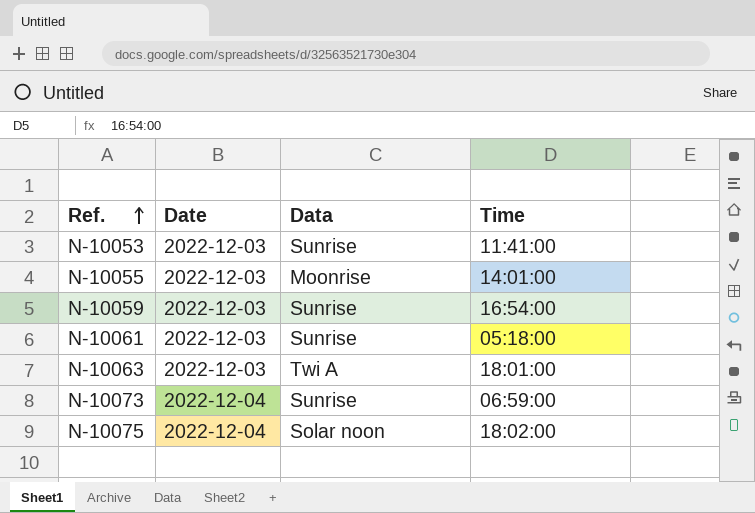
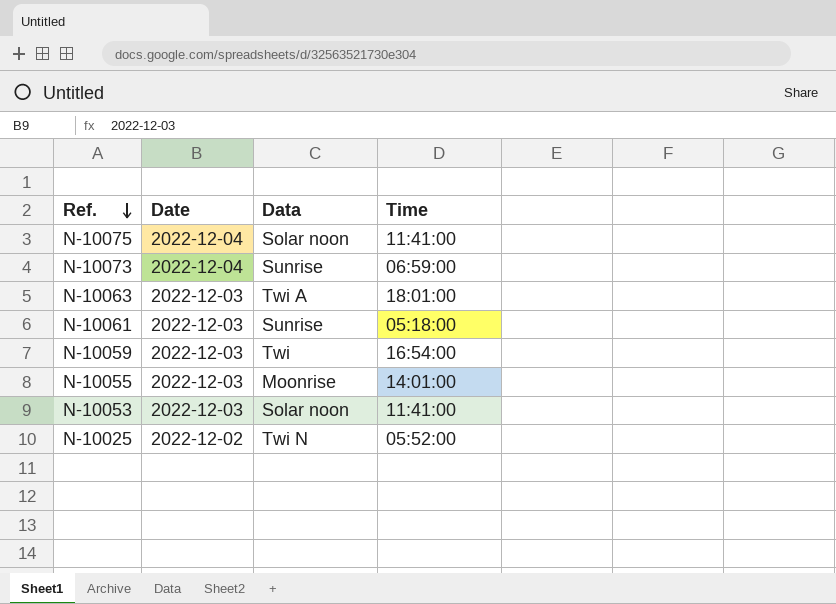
row order: Ref. ascending -> Ref. descending
N-10075 | Time: 18:02:00 -> 11:41:00
N-10059 | Data: Sunrise -> Twi
N-10053 | Data: Sunrise -> Solar noon
row N-10025: none -> 2022-12-02 | Twi N | 05:52:00

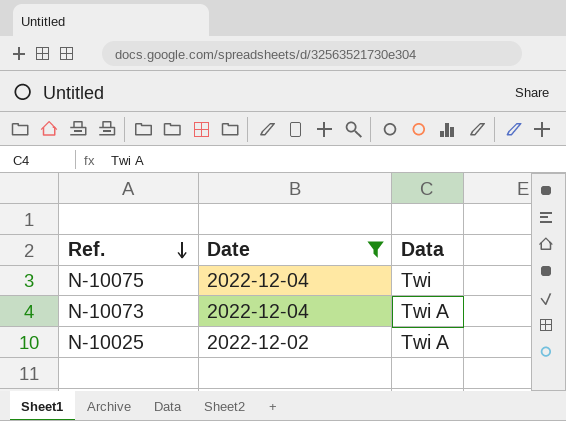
filter: none -> Date != 2022-12-03
column Time | position: 4 -> none
N-10075 | Data: Solar noon -> Twi
N-10073 | Data: Sunrise -> Twi A
N-10025 | Data: Twi N -> Twi A

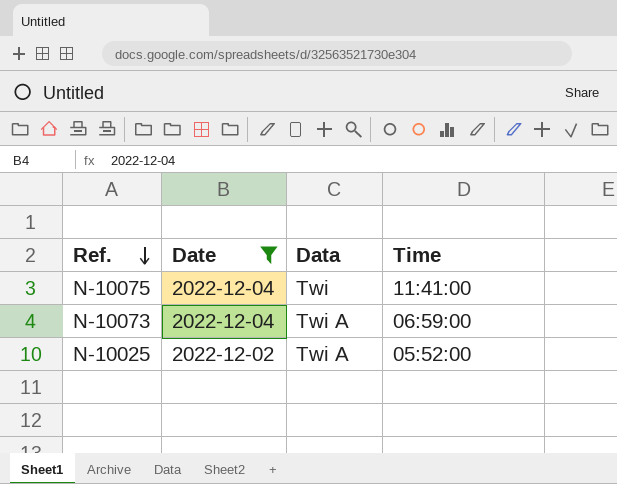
column Time | position: none -> 4

